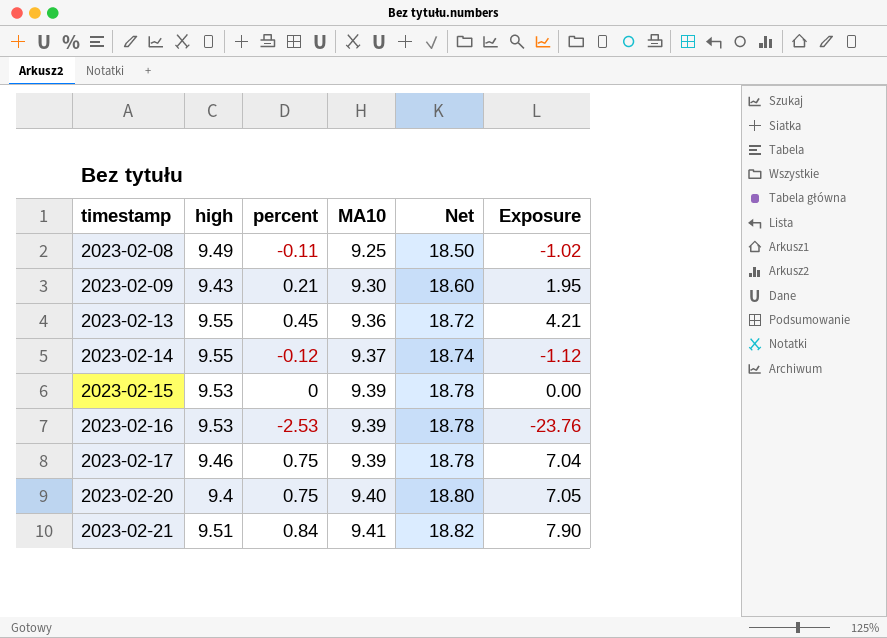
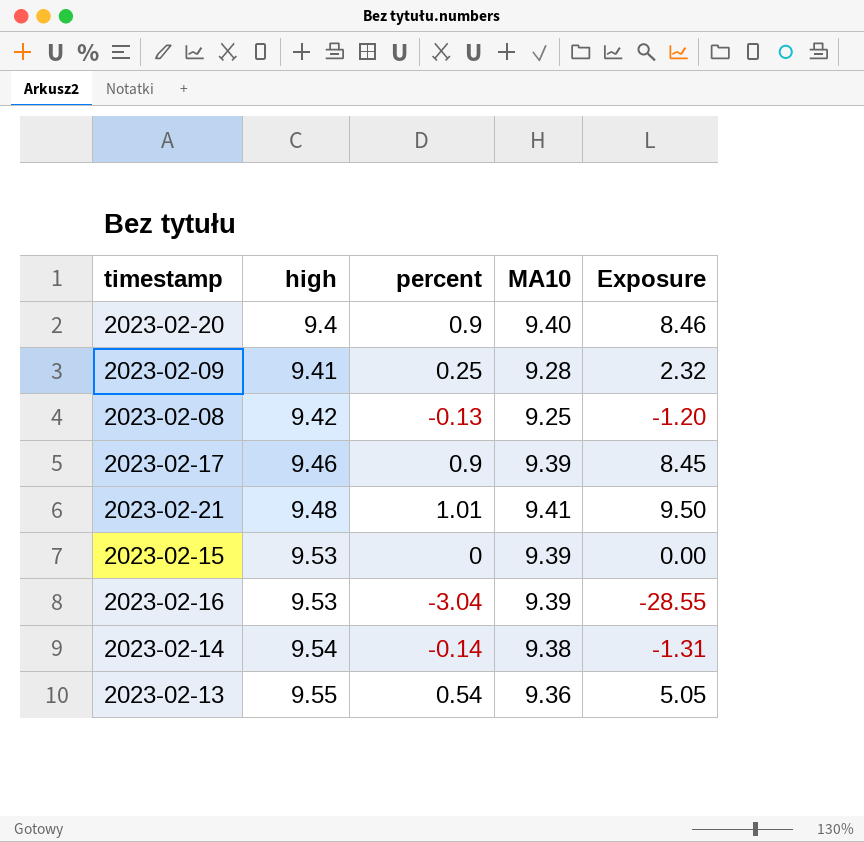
row order: timestamp ascending -> high ascending
column Net | formula: [MA10] * 2 -> none
2023-02-20 | percent: 0.75 -> 0.9
2023-02-20 | Exposure: 7.05 -> 8.46
2023-02-09 | high: 9.43 -> 9.41
2023-02-09 | percent: 0.21 -> 0.25
2023-02-09 | MA10: 9.30 -> 9.28
2023-02-09 | Exposure: 1.95 -> 2.32
2023-02-08 | high: 9.49 -> 9.42
2023-02-08 | percent: -0.11 -> -0.13
2023-02-08 | Exposure: -1.02 -> -1.20
2023-02-17 | percent: 0.75 -> 0.9
2023-02-17 | Exposure: 7.04 -> 8.45
2023-02-21 | high: 9.51 -> 9.48
2023-02-21 | percent: 0.84 -> 1.01
2023-02-21 | Exposure: 7.90 -> 9.50
2023-02-16 | percent: -2.53 -> -3.04
2023-02-16 | Exposure: -23.76 -> -28.55
2023-02-14 | high: 9.55 -> 9.54
2023-02-14 | percent: -0.12 -> -0.14
2023-02-14 | MA10: 9.37 -> 9.38
2023-02-14 | Exposure: -1.12 -> -1.31
2023-02-13 | percent: 0.45 -> 0.54
2023-02-13 | Exposure: 4.21 -> 5.05

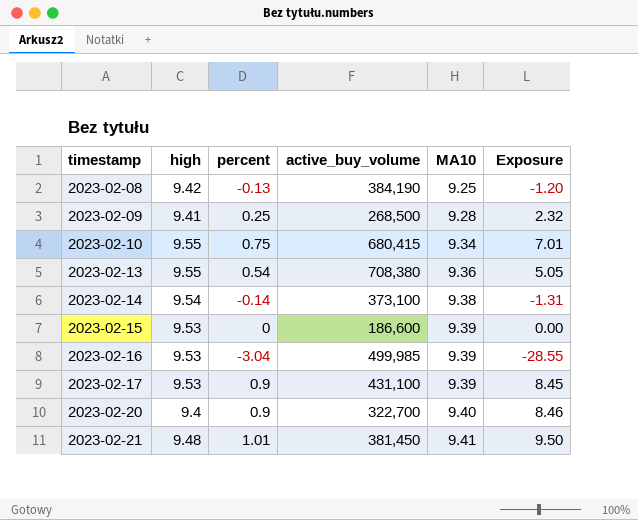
row order: high ascending -> timestamp ascending
column active_buy_volume | position: none -> 4
row 2023-02-10: none -> 9.55 | 0.75 | 680,415 | 9.34 | 7.01
2023-02-17 | high: 9.46 -> 9.53

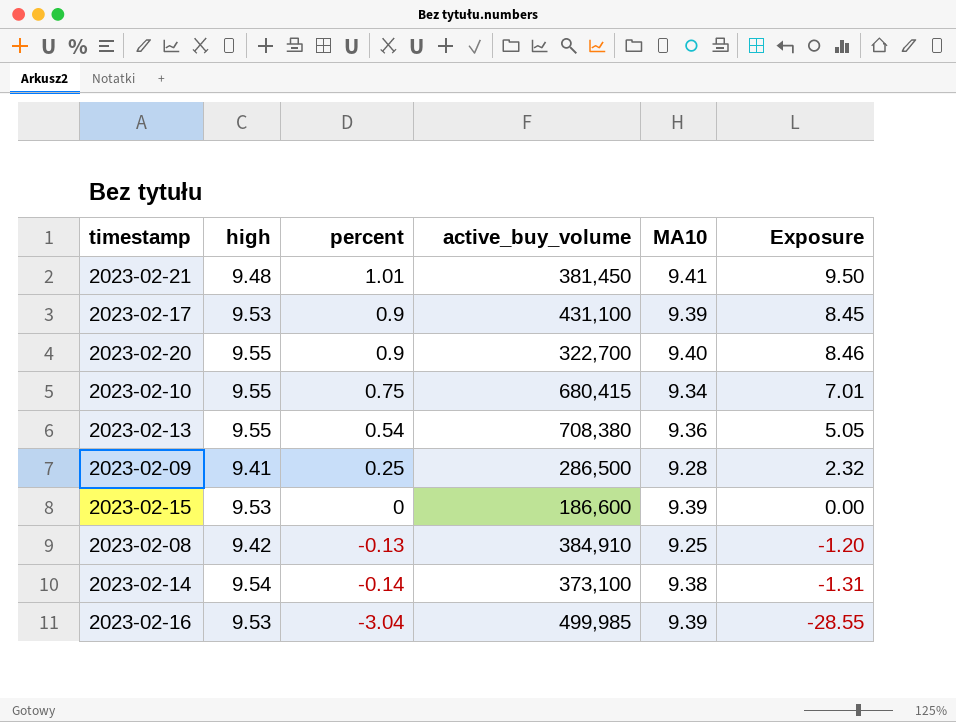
row order: timestamp ascending -> percent descending
2023-02-20 | high: 9.4 -> 9.55
2023-02-09 | active_buy_volume: 268,500 -> 286,500
2023-02-08 | active_buy_volume: 384,190 -> 384,910

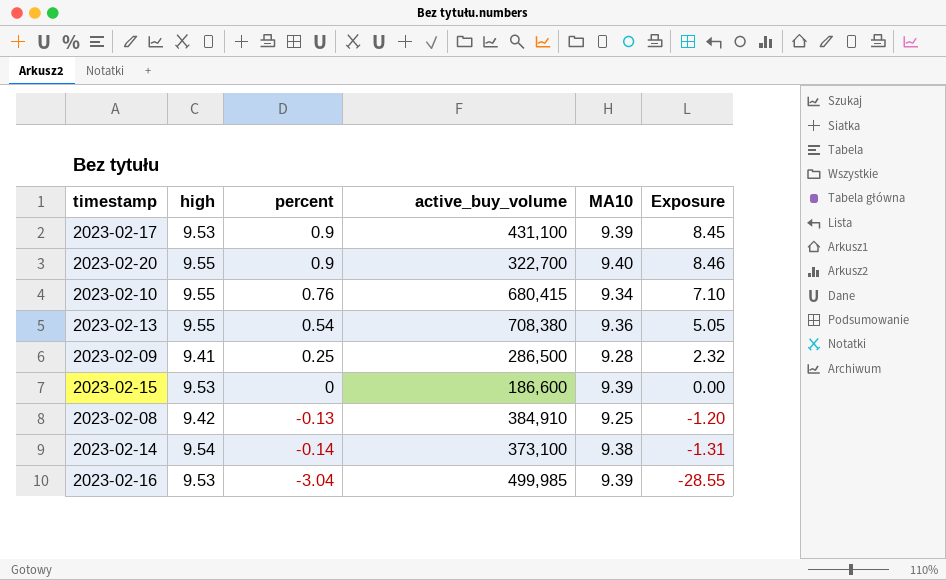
row 2023-02-21: 9.48 | 1.01 | 381,450 | 9.41 | 9.50 -> none
2023-02-10 | percent: 0.75 -> 0.76
2023-02-10 | Exposure: 7.01 -> 7.10

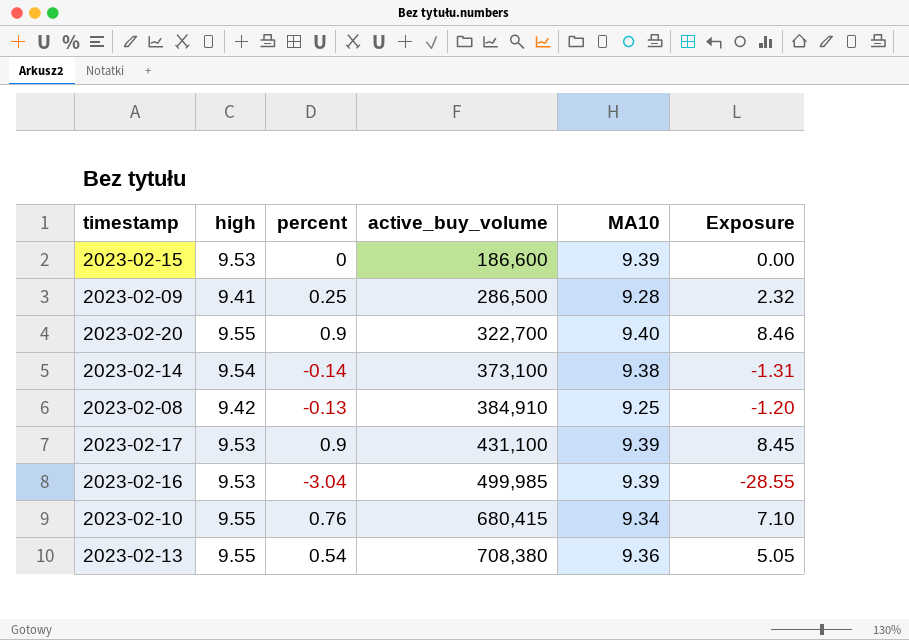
row order: percent descending -> active_buy_volume ascending

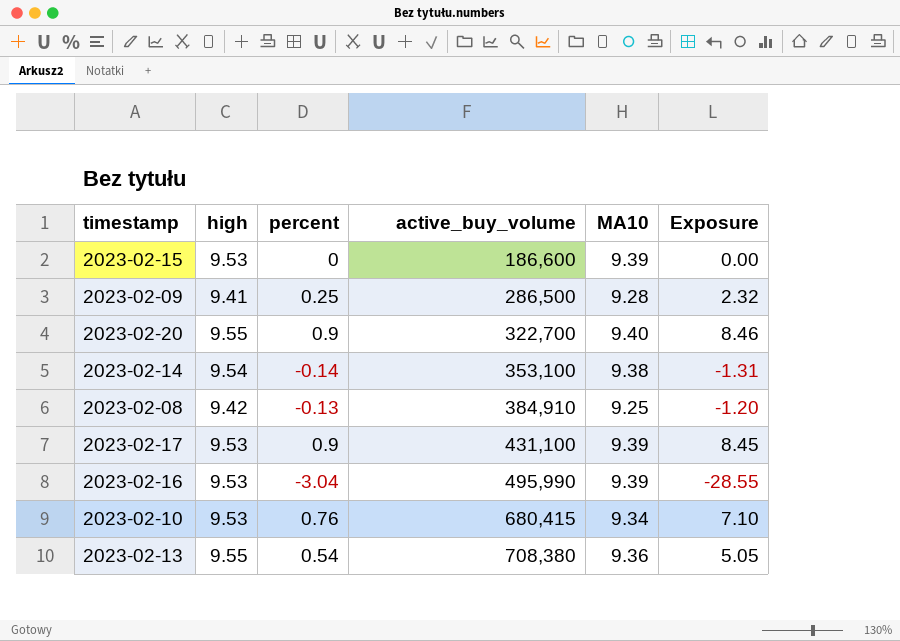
2023-02-14 | active_buy_volume: 373,100 -> 353,100
2023-02-16 | active_buy_volume: 499,985 -> 495,990
2023-02-10 | high: 9.55 -> 9.53

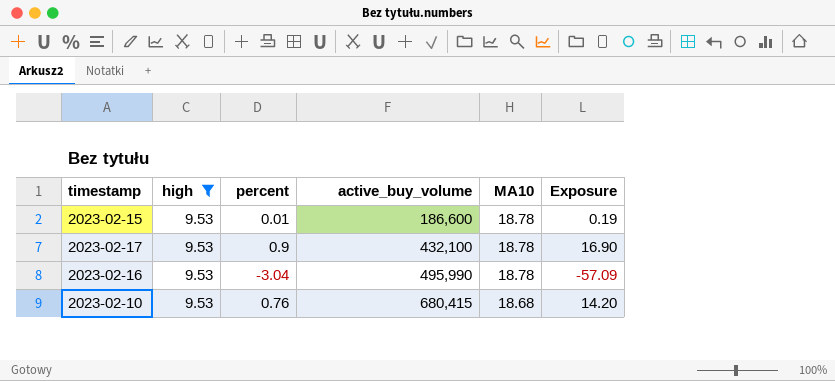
filter: none -> high = 9.53
2023-02-15 | percent: 0 -> 0.01
2023-02-15 | MA10: 9.39 -> 18.78
2023-02-15 | Exposure: 0.00 -> 0.19
2023-02-17 | active_buy_volume: 431,100 -> 432,100
2023-02-17 | MA10: 9.39 -> 18.78
2023-02-17 | Exposure: 8.45 -> 16.90
2023-02-16 | MA10: 9.39 -> 18.78
2023-02-16 | Exposure: -28.55 -> -57.09
2023-02-10 | MA10: 9.34 -> 18.68
2023-02-10 | Exposure: 7.10 -> 14.20

